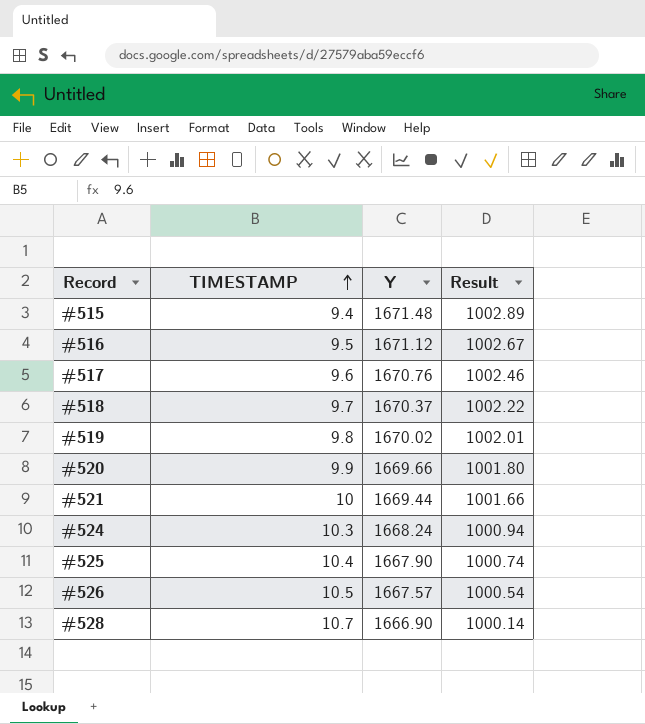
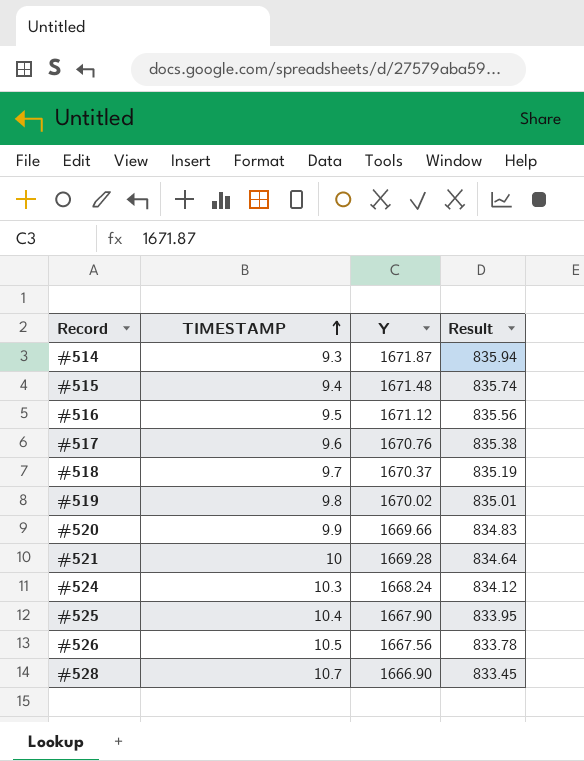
column Result | formula: [Y] * 0.6 -> [Y] * 0.5
row #514: none -> 9.3 | 1671.87 | 835.94
#521 | Y: 1669.44 -> 1669.28
#526 | Y: 1667.57 -> 1667.56

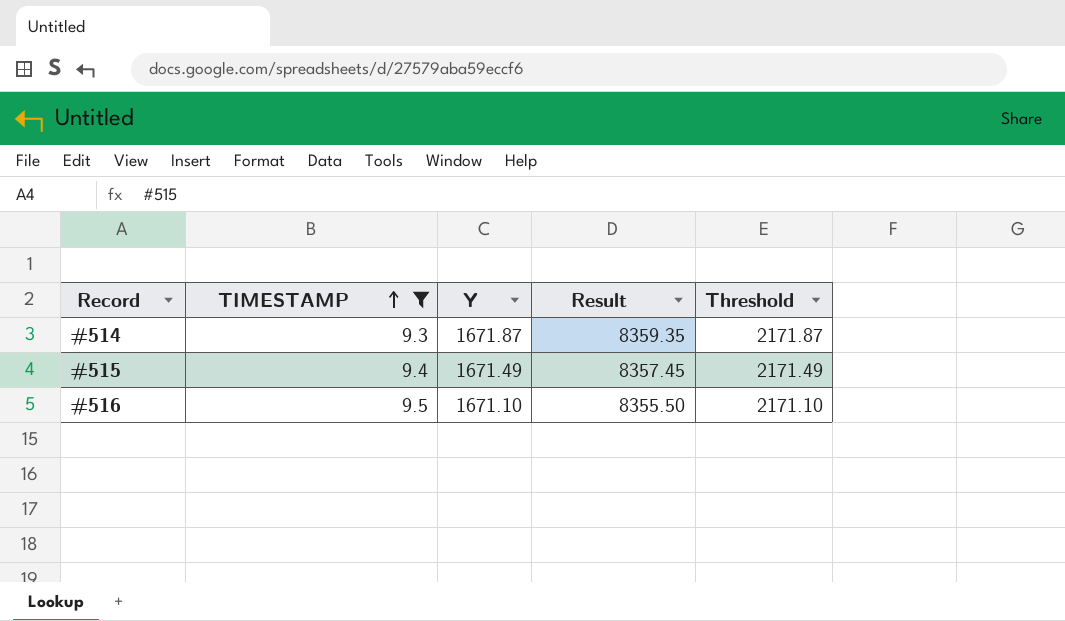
filter: none -> TIMESTAMP <= 9.5
column Result | formula: [Y] * 0.5 -> [Y] * 5
column Threshold | formula: none -> [Y] + 500
#515 | Y: 1671.48 -> 1671.49
#516 | Y: 1671.12 -> 1671.10

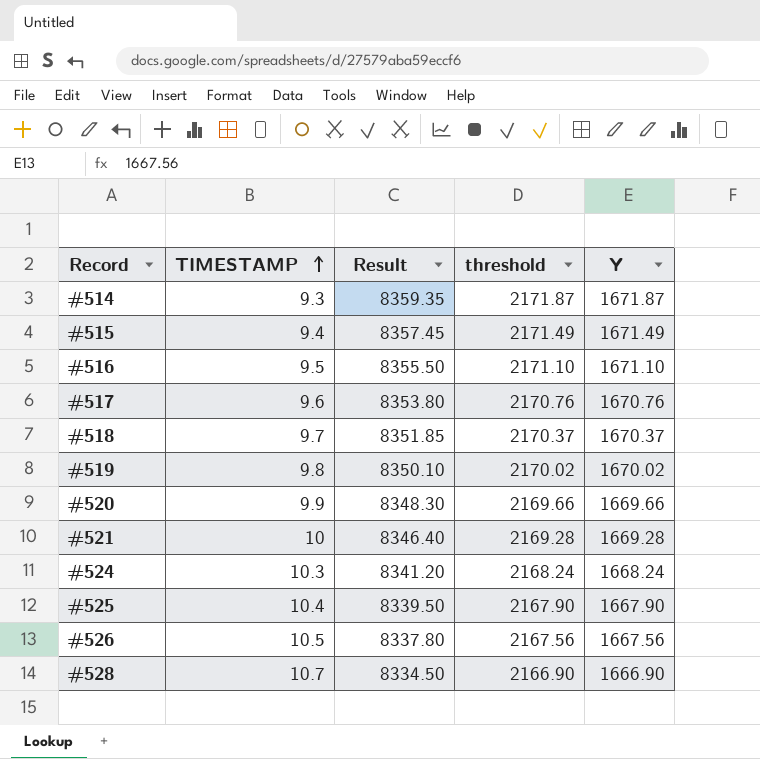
filter: TIMESTAMP <= 9.5 -> none
column name: Threshold -> threshold
column Y | position: 3 -> 5

